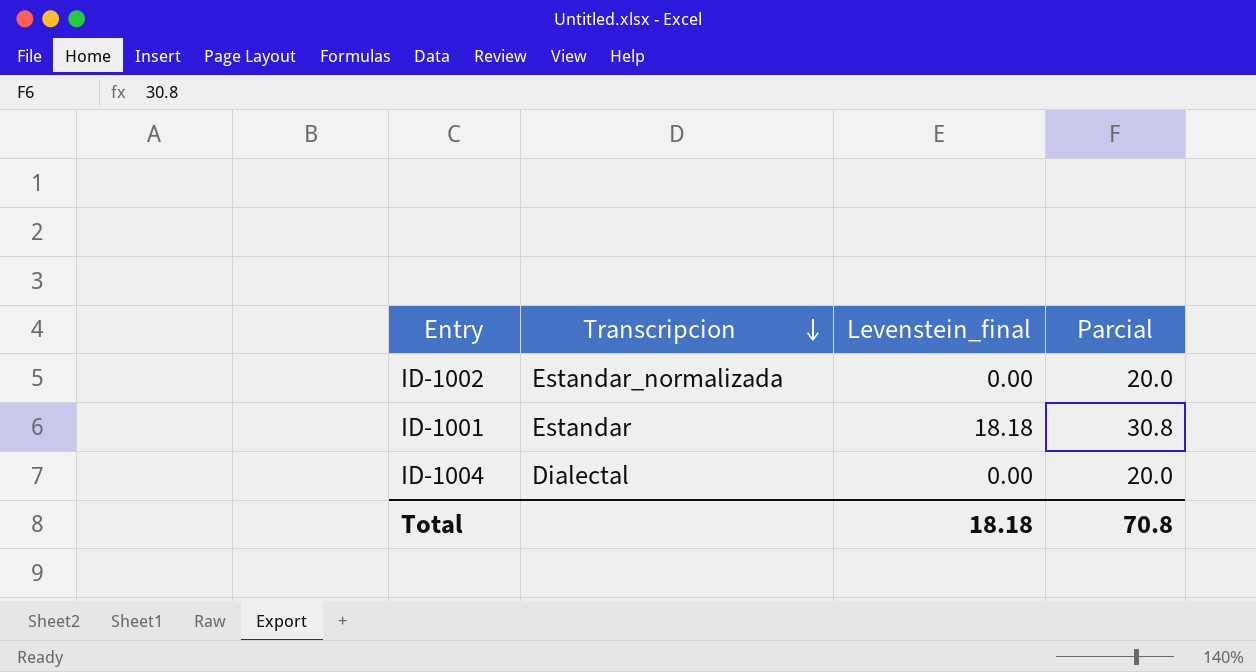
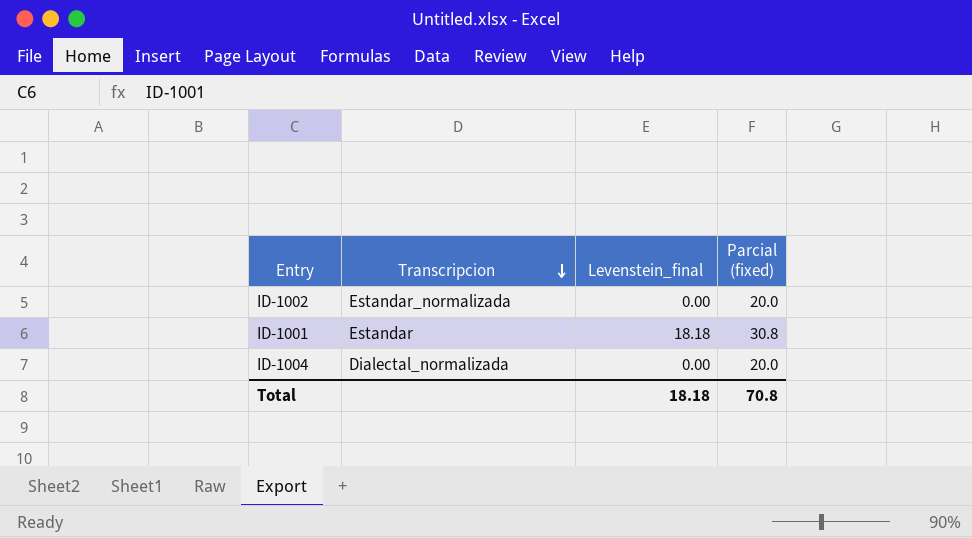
column name: Parcial -> Parcial (fixed)
ID-1004 | Transcripcion: Dialectal -> Dialectal_normalizada

